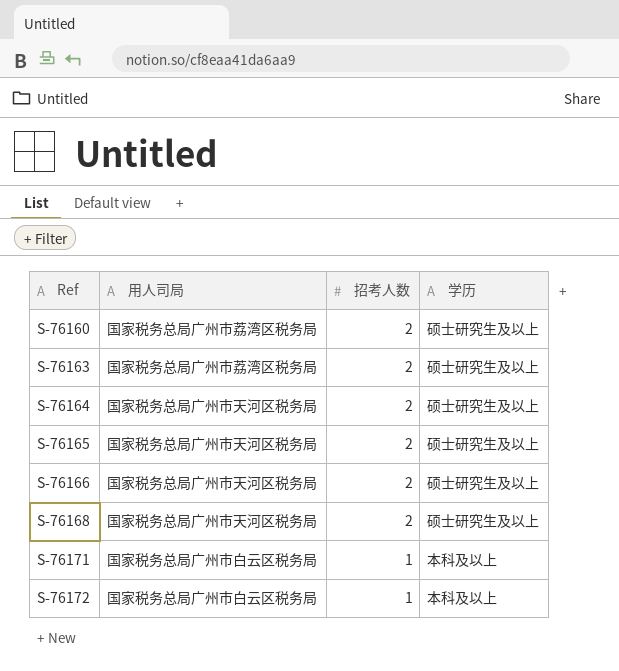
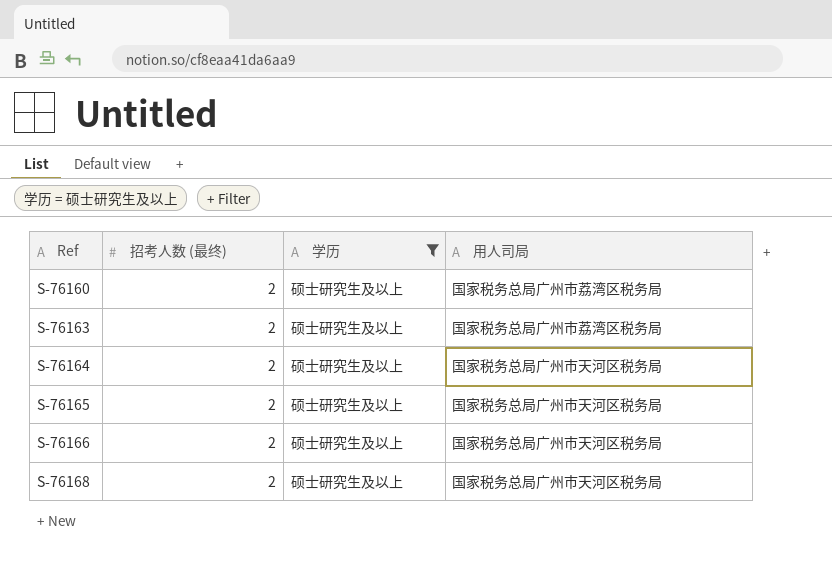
filter: none -> 学历 = 硕士研究生及以上
column name: 招考人数 -> 招考人数 (最终)
column 用人司局 | position: 2 -> 4

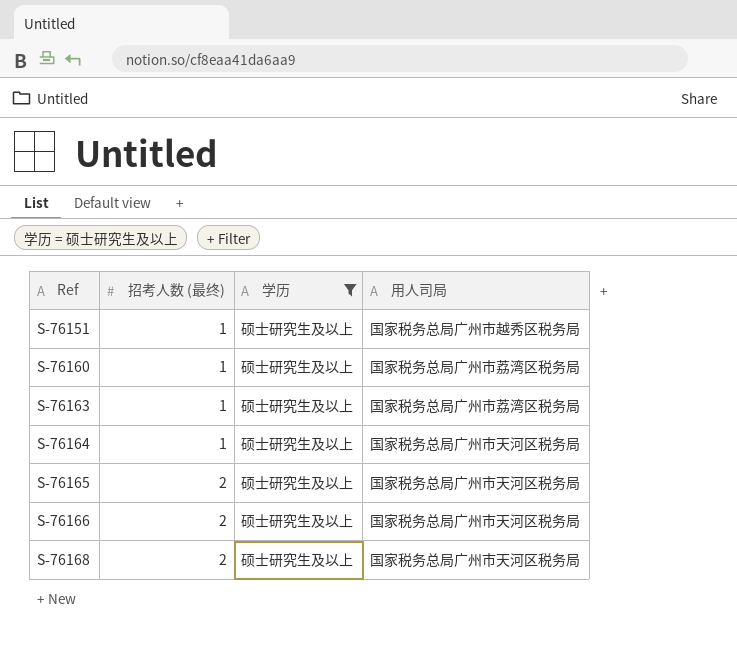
row S-76151: none -> 1 | 硕士研究生及以上 | 国家税务总局广州市越秀区税务局
S-76160 | 招考人数 (最终): 2 -> 1
S-76163 | 招考人数 (最终): 2 -> 1
S-76164 | 招考人数 (最终): 2 -> 1

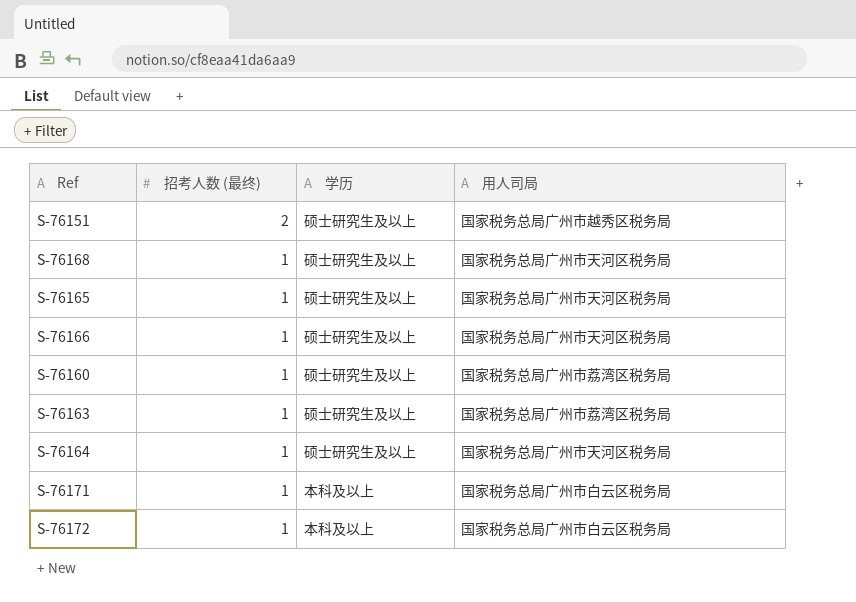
filter: 学历 = 硕士研究生及以上 -> none
row order: Ref ascending -> 招考人数 (最终) descending
S-76151 | 招考人数 (最终): 1 -> 2
S-76168 | 招考人数 (最终): 2 -> 1
S-76165 | 招考人数 (最终): 2 -> 1
S-76166 | 招考人数 (最终): 2 -> 1

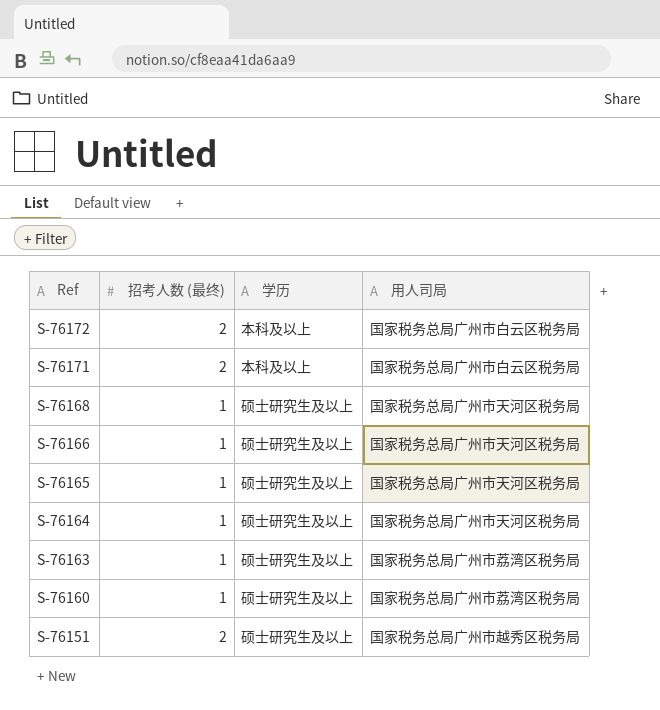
row order: 招考人数 (最终) descending -> Ref descending
S-76172 | 招考人数 (最终): 1 -> 2
S-76171 | 招考人数 (最终): 1 -> 2

